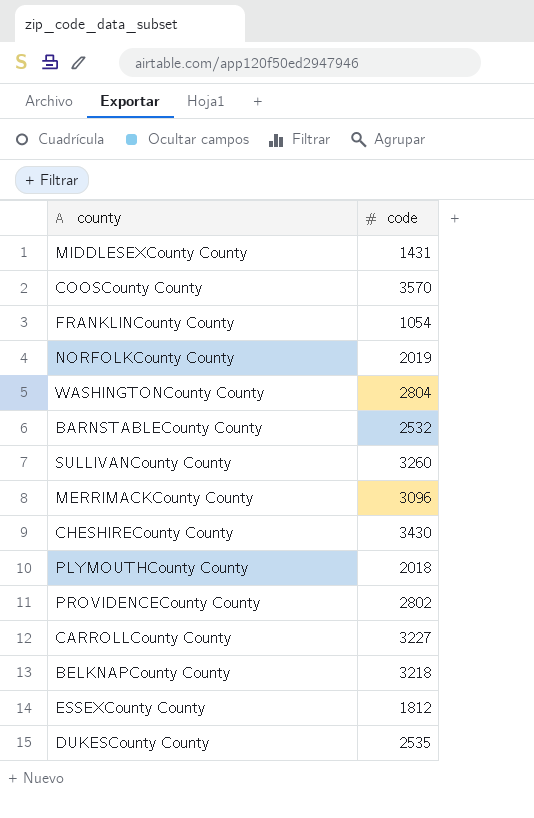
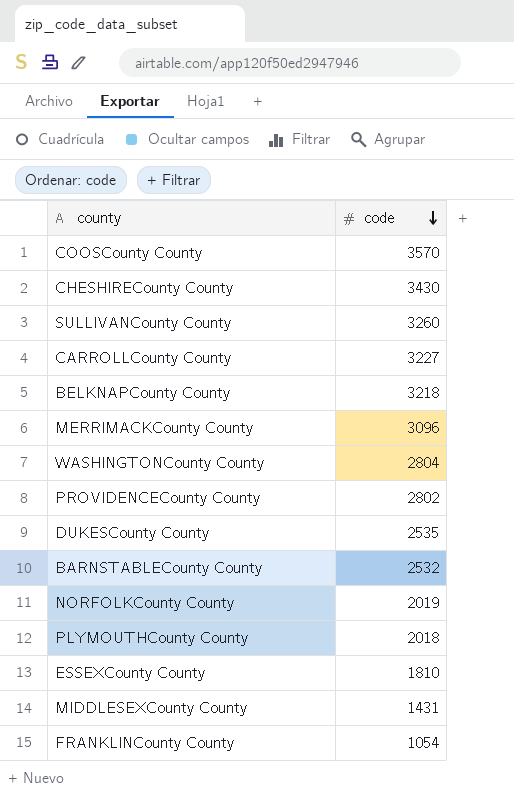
row order: none -> code descending
ESSEXCounty County | code: 1812 -> 1810

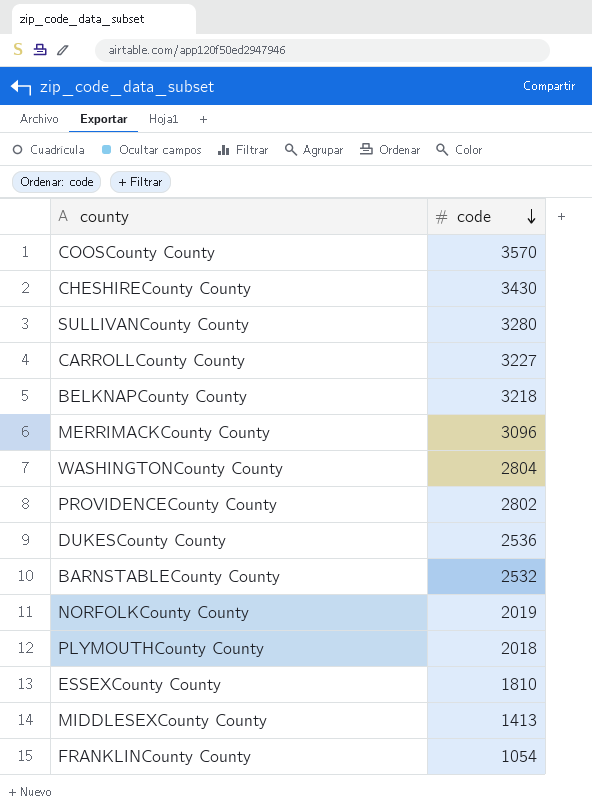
SULLIVANCounty County | code: 3260 -> 3280
DUKESCounty County | code: 2535 -> 2536
MIDDLESEXCounty County | code: 1431 -> 1413

